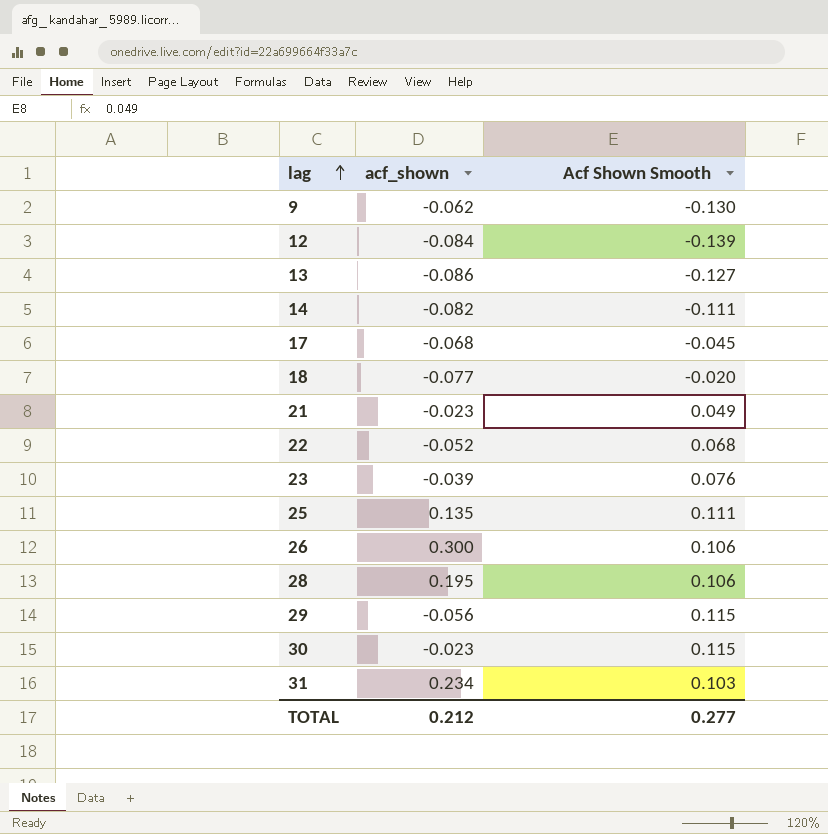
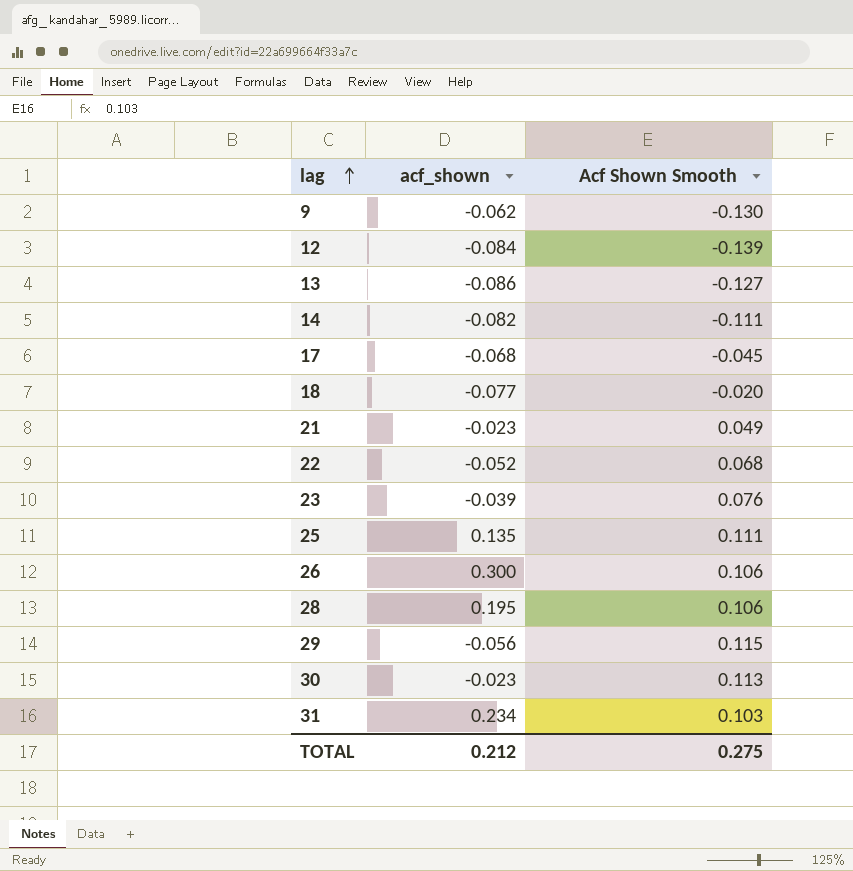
30 | Acf Shown Smooth: 0.115 -> 0.113
TOTAL | Acf Shown Smooth: 0.277 -> 0.275

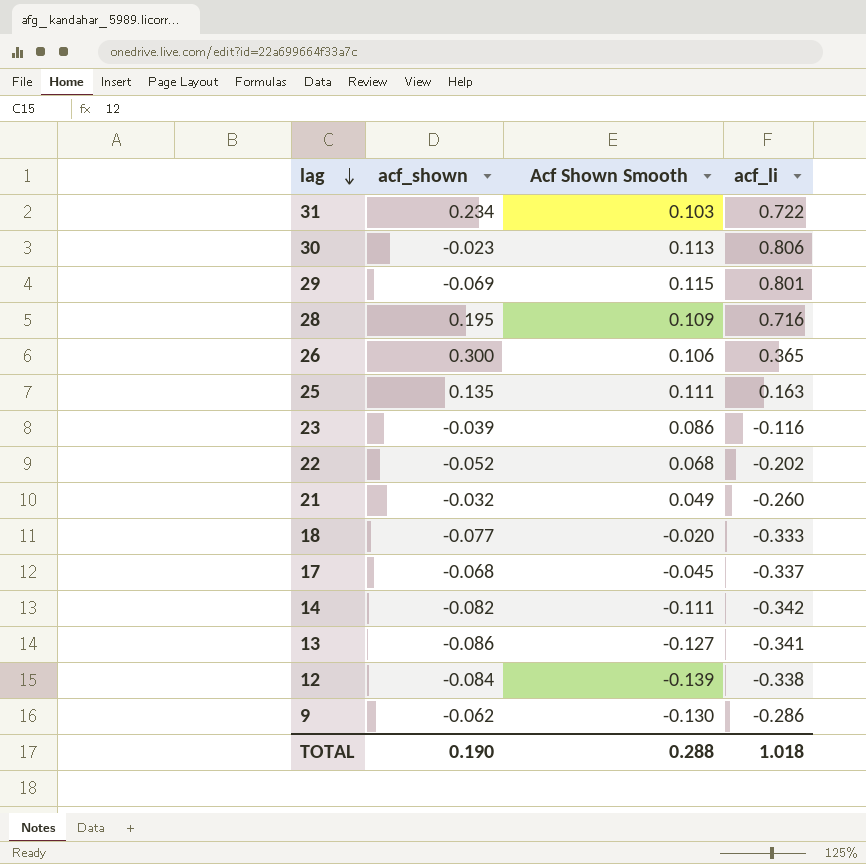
row order: lag ascending -> lag descending
column acf_li | position: none -> 4
29 | acf_shown: -0.056 -> -0.069
28 | Acf Shown Smooth: 0.106 -> 0.109
23 | Acf Shown Smooth: 0.076 -> 0.086
21 | acf_shown: -0.023 -> -0.032
TOTAL | acf_shown: 0.212 -> 0.190
TOTAL | Acf Shown Smooth: 0.275 -> 0.288

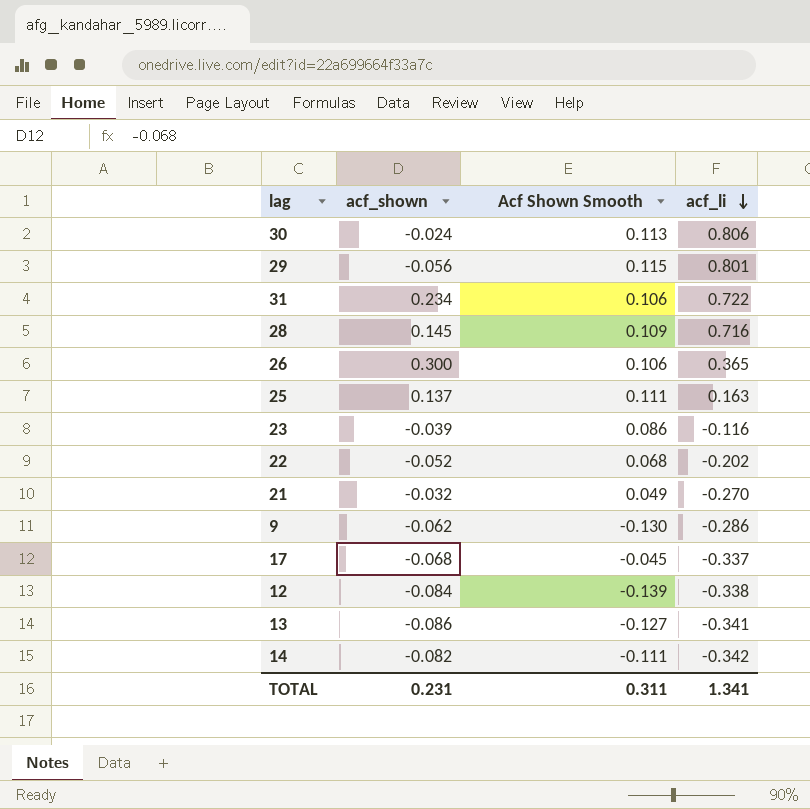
row order: lag descending -> acf_li descending
row 18: -0.077 | -0.020 | -0.333 -> none
30 | acf_shown: -0.023 -> -0.024
29 | acf_shown: -0.069 -> -0.056
31 | Acf Shown Smooth: 0.103 -> 0.106
28 | acf_shown: 0.195 -> 0.145
25 | acf_shown: 0.135 -> 0.137
21 | acf_li: -0.260 -> -0.270
TOTAL | acf_shown: 0.190 -> 0.231
TOTAL | Acf Shown Smooth: 0.288 -> 0.311
TOTAL | acf_li: 1.018 -> 1.341

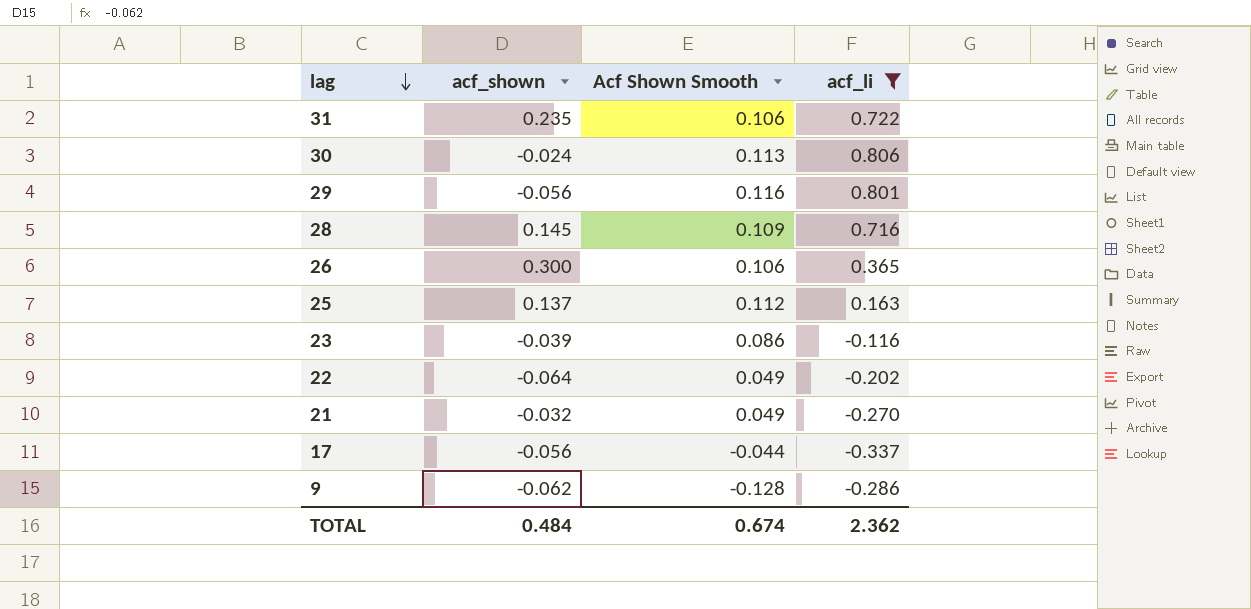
filter: none -> acf_li >= -0.337
row order: acf_li descending -> lag descending
31 | acf_shown: 0.234 -> 0.235
29 | Acf Shown Smooth: 0.115 -> 0.116
25 | Acf Shown Smooth: 0.111 -> 0.112
22 | acf_shown: -0.052 -> -0.064
22 | Acf Shown Smooth: 0.068 -> 0.049
17 | acf_shown: -0.068 -> -0.056
17 | Acf Shown Smooth: -0.045 -> -0.044
9 | Acf Shown Smooth: -0.130 -> -0.128
TOTAL | acf_shown: 0.231 -> 0.484
TOTAL | Acf Shown Smooth: 0.311 -> 0.674
TOTAL | acf_li: 1.341 -> 2.362

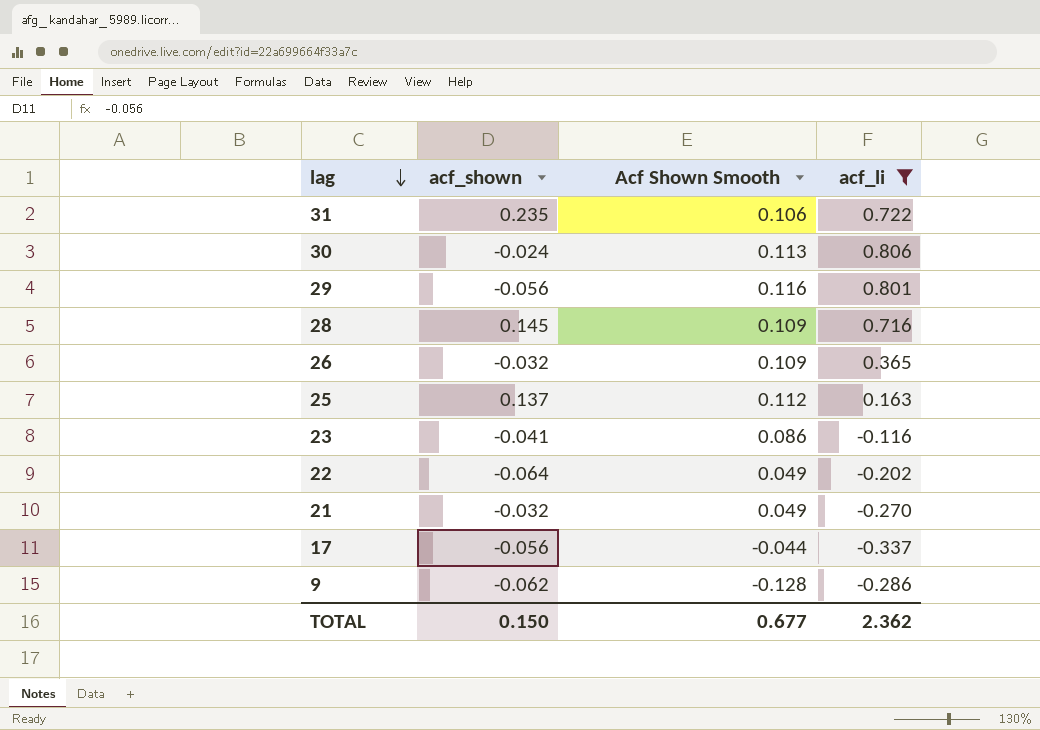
26 | acf_shown: 0.300 -> -0.032
26 | Acf Shown Smooth: 0.106 -> 0.109
23 | acf_shown: -0.039 -> -0.041
TOTAL | acf_shown: 0.484 -> 0.150
TOTAL | Acf Shown Smooth: 0.674 -> 0.677

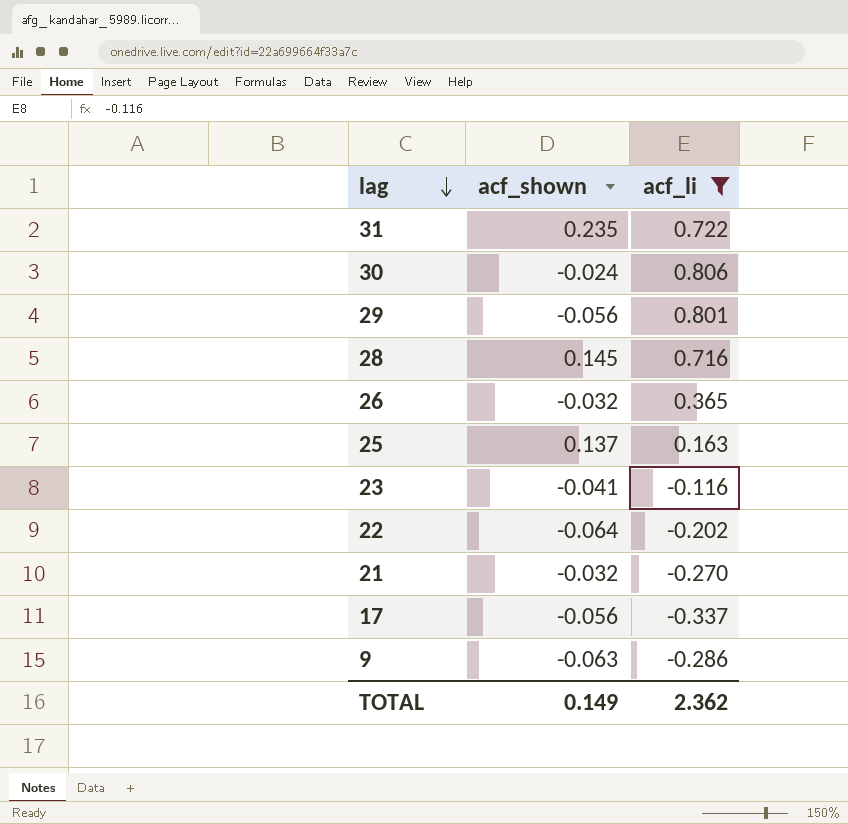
column Acf Shown Smooth | position: 3 -> none
9 | acf_shown: -0.062 -> -0.063
TOTAL | acf_shown: 0.150 -> 0.149

